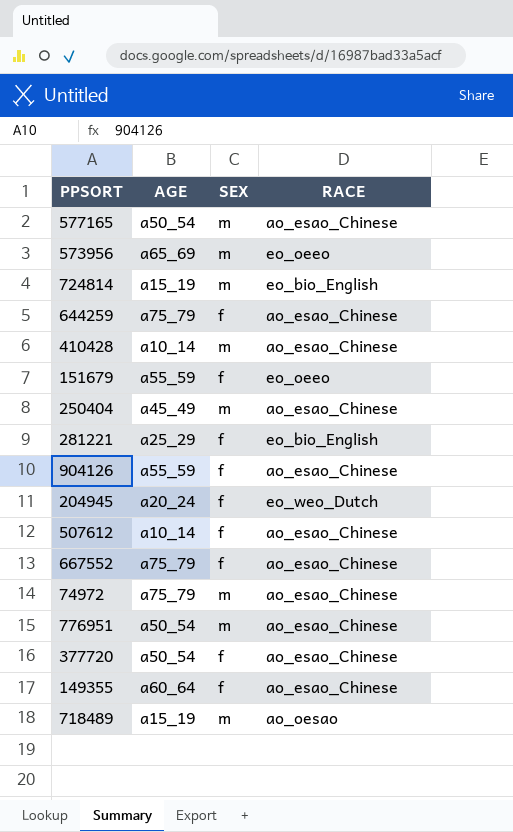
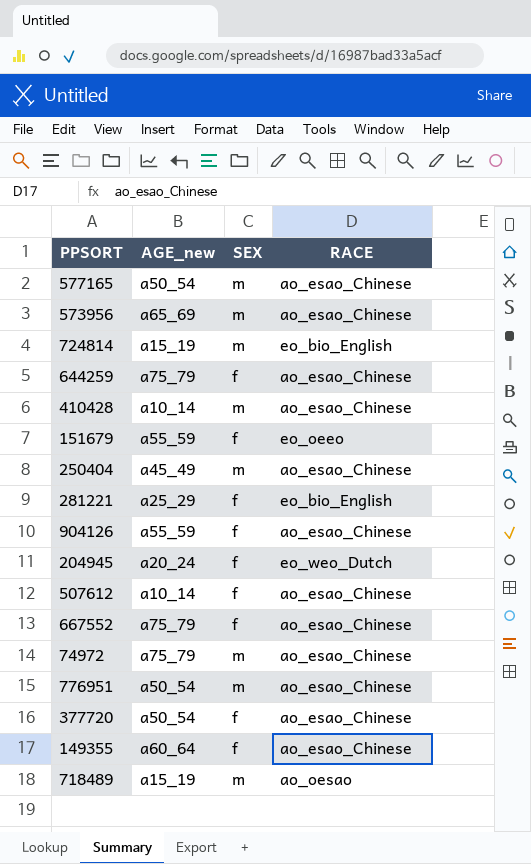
column name: AGE -> AGE_new
573956 | RACE: eo_oeeo -> ao_esao_Chinese

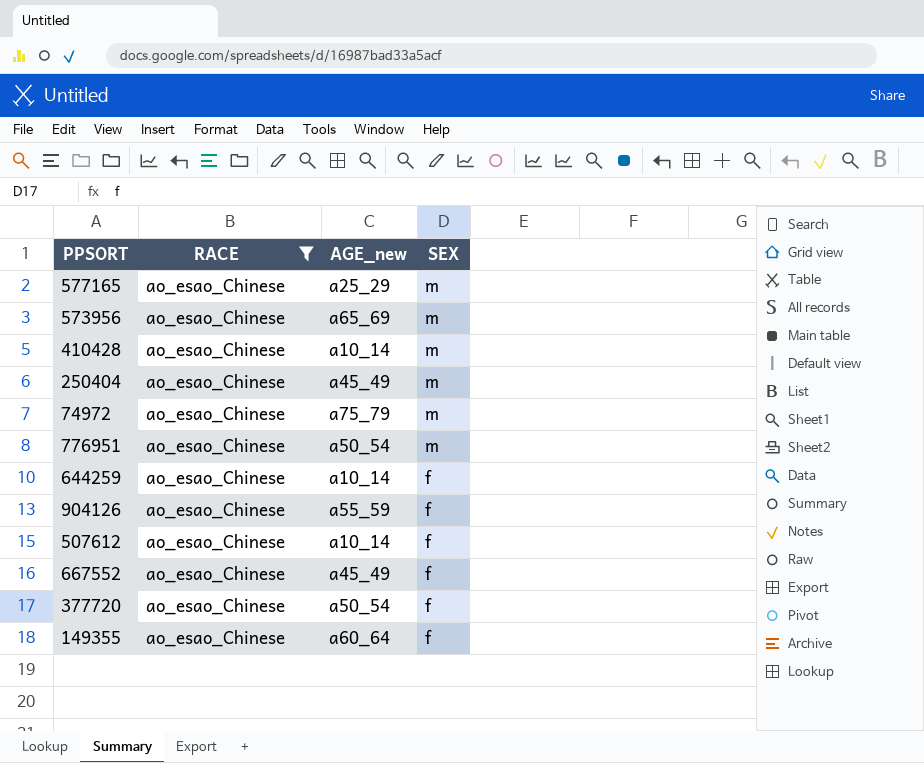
filter: none -> RACE = ao_esao_Chinese
row order: none -> SEX descending
column RACE | position: 4 -> 2
577165 | AGE_new: a50_54 -> a25_29
644259 | AGE_new: a75_79 -> a10_14
667552 | AGE_new: a75_79 -> a45_49

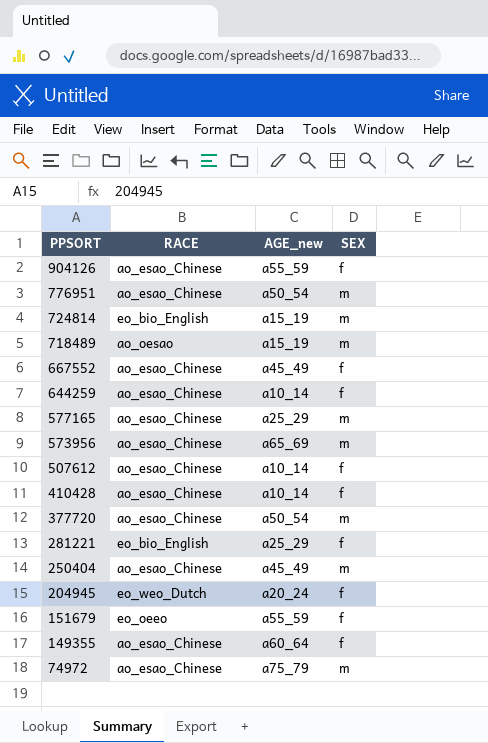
filter: RACE = ao_esao_Chinese -> none
row order: SEX descending -> PPSORT descending
410428 | SEX: m -> f
377720 | SEX: f -> m

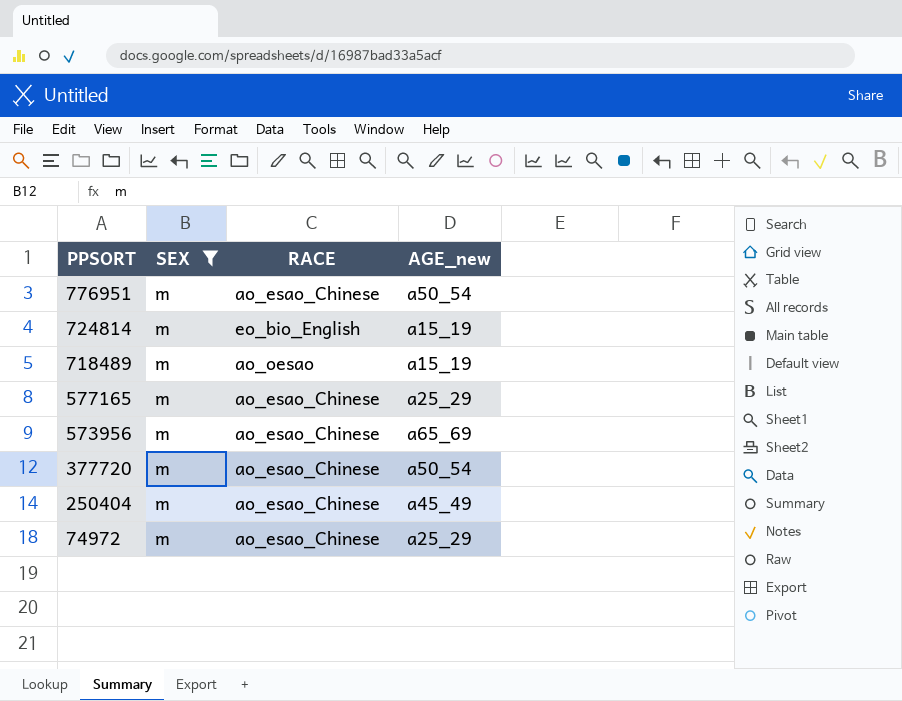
filter: none -> SEX = m
column SEX | position: 4 -> 2
74972 | AGE_new: a75_79 -> a25_29

